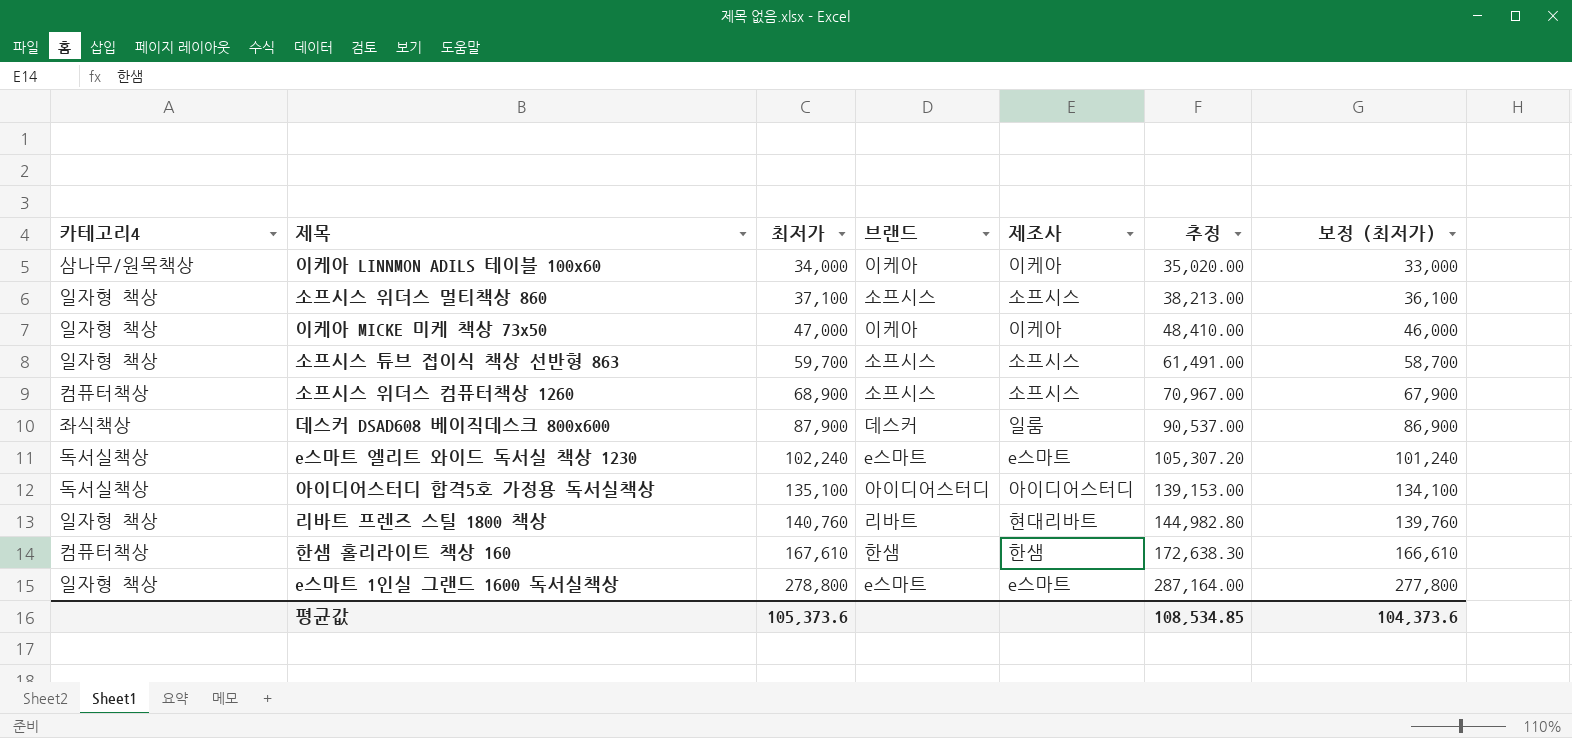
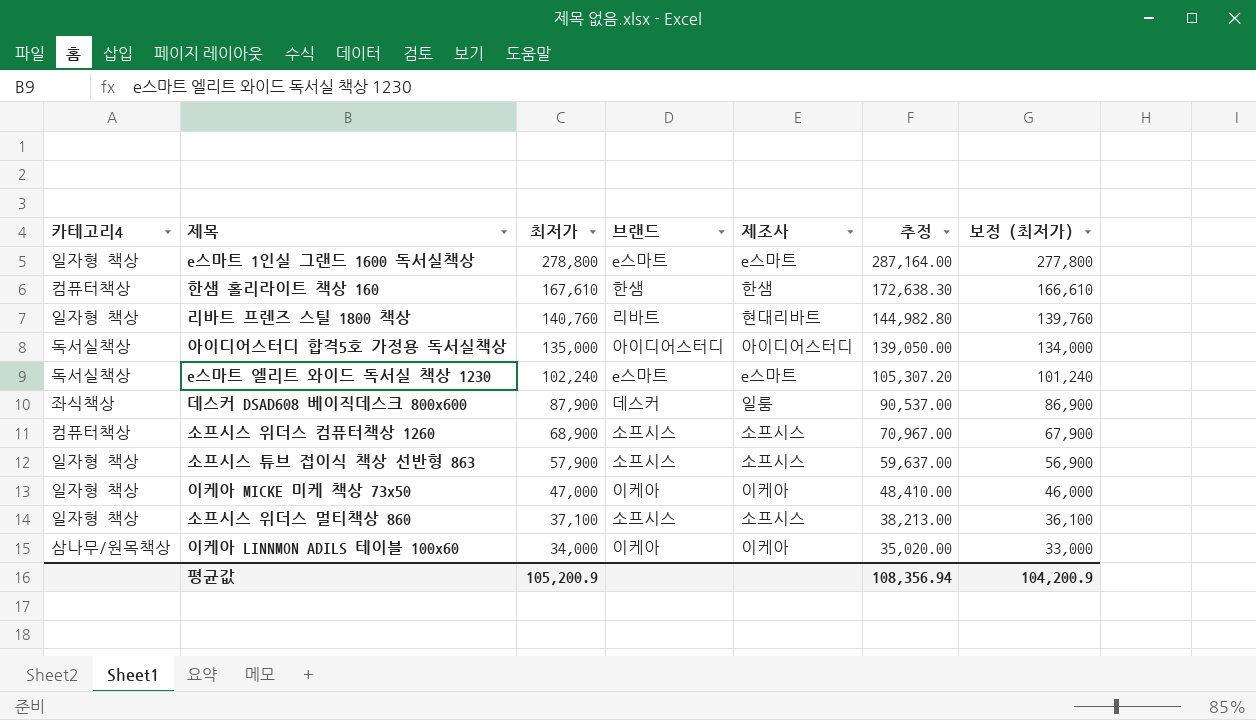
row order: 최저가 ascending -> 최저가 descending
아이디어스터디 합격5호 가정용 독서실책상 | 최저가: 135,100 -> 135,000
아이디어스터디 합격5호 가정용 독서실책상 | 추정: 139,153.00 -> 139,050.00
아이디어스터디 합격5호 가정용 독서실책상 | 보정 (최저가): 134,100 -> 134,000
소프시스 튜브 접이식 책상 선반형 863 | 최저가: 59,700 -> 57,900
소프시스 튜브 접이식 책상 선반형 863 | 추정: 61,491.00 -> 59,637.00
소프시스 튜브 접이식 책상 선반형 863 | 보정 (최저가): 58,700 -> 56,900
평균값 | 최저가: 105,373.6 -> 105,200.9
평균값 | 추정: 108,534.85 -> 108,356.94
평균값 | 보정 (최저가): 104,373.6 -> 104,200.9

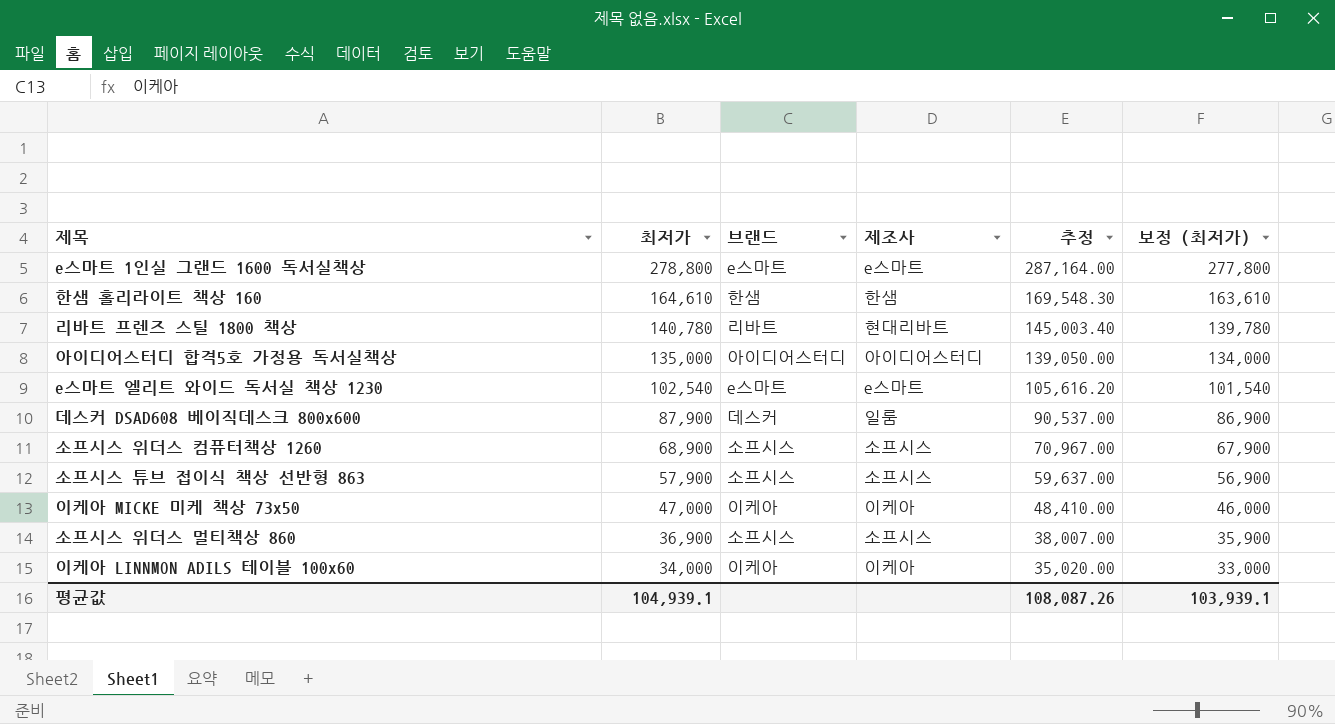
column 카테고리4 | position: 1 -> none
한샘 홀리라이트 책상 160 | 최저가: 167,610 -> 164,610
한샘 홀리라이트 책상 160 | 추정: 172,638.30 -> 169,548.30
한샘 홀리라이트 책상 160 | 보정 (최저가): 166,610 -> 163,610
리바트 프렌즈 스틸 1800 책상 | 최저가: 140,760 -> 140,780
리바트 프렌즈 스틸 1800 책상 | 추정: 144,982.80 -> 145,003.40
리바트 프렌즈 스틸 1800 책상 | 보정 (최저가): 139,760 -> 139,780
e스마트 엘리트 와이드 독서실 책상 1230 | 최저가: 102,240 -> 102,540
e스마트 엘리트 와이드 독서실 책상 1230 | 추정: 105,307.20 -> 105,616.20
e스마트 엘리트 와이드 독서실 책상 1230 | 보정 (최저가): 101,240 -> 101,540
소프시스 위더스 멀티책상 860 | 최저가: 37,100 -> 36,900
소프시스 위더스 멀티책상 860 | 추정: 38,213.00 -> 38,007.00
소프시스 위더스 멀티책상 860 | 보정 (최저가): 36,100 -> 35,900
평균값 | 최저가: 105,200.9 -> 104,939.1
평균값 | 추정: 108,356.94 -> 108,087.26
평균값 | 보정 (최저가): 104,200.9 -> 103,939.1

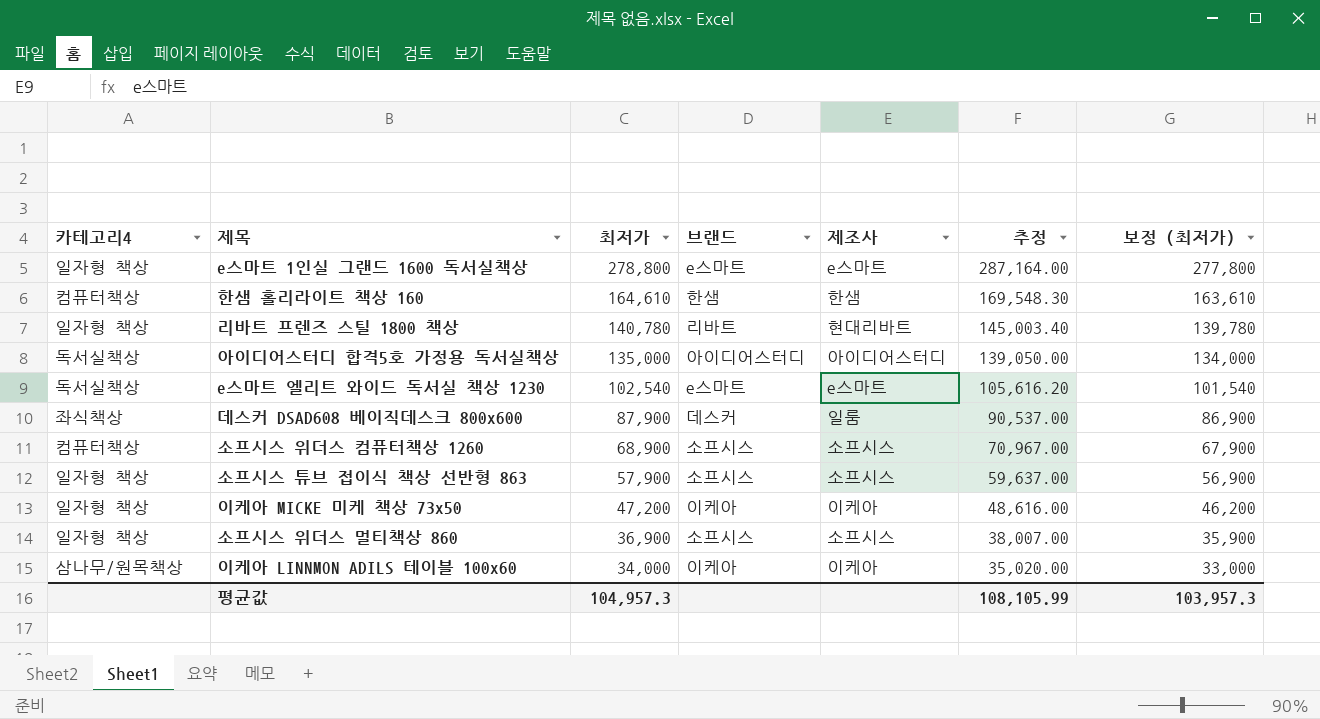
column 카테고리4 | position: none -> 1
이케아 MICKE 미케 책상 73x50 | 최저가: 47,000 -> 47,200
이케아 MICKE 미케 책상 73x50 | 추정: 48,410.00 -> 48,616.00
이케아 MICKE 미케 책상 73x50 | 보정 (최저가): 46,000 -> 46,200
평균값 | 최저가: 104,939.1 -> 104,957.3
평균값 | 추정: 108,087.26 -> 108,105.99
평균값 | 보정 (최저가): 103,939.1 -> 103,957.3

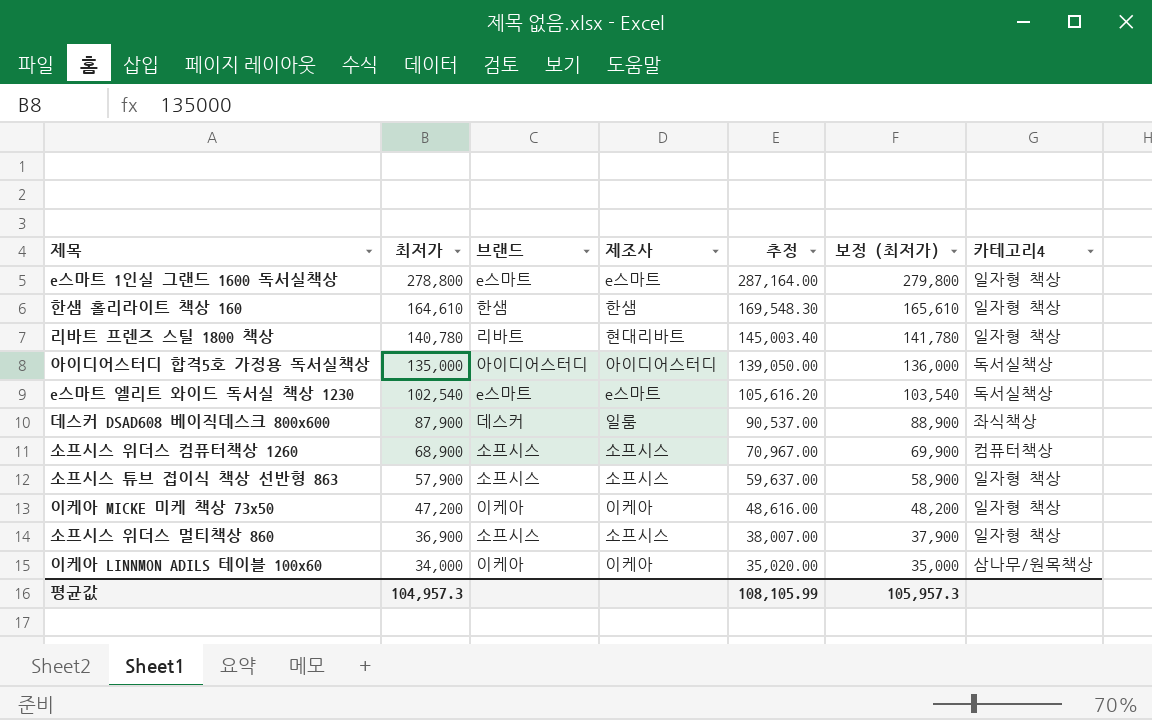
column 보정 (최저가) | formula: [최저가] - 1000 -> [최저가] + 1000
column 카테고리4 | position: 1 -> 7
한샘 홀리라이트 책상 160 | 카테고리4: 컴퓨터책상 -> 일자형 책상
평균값 | 보정 (최저가): 103,957.3 -> 105,957.3

